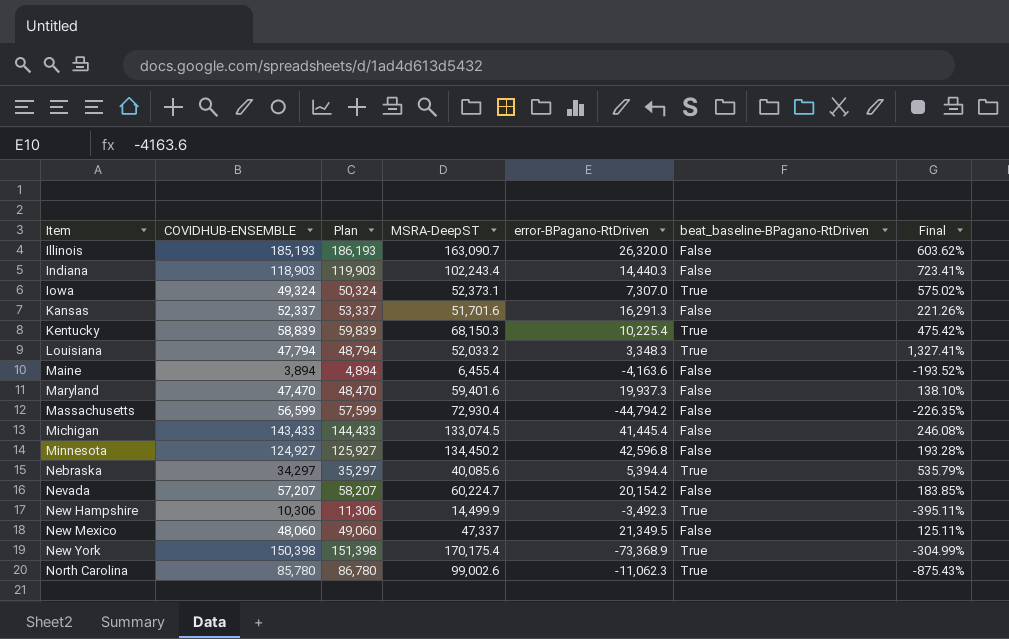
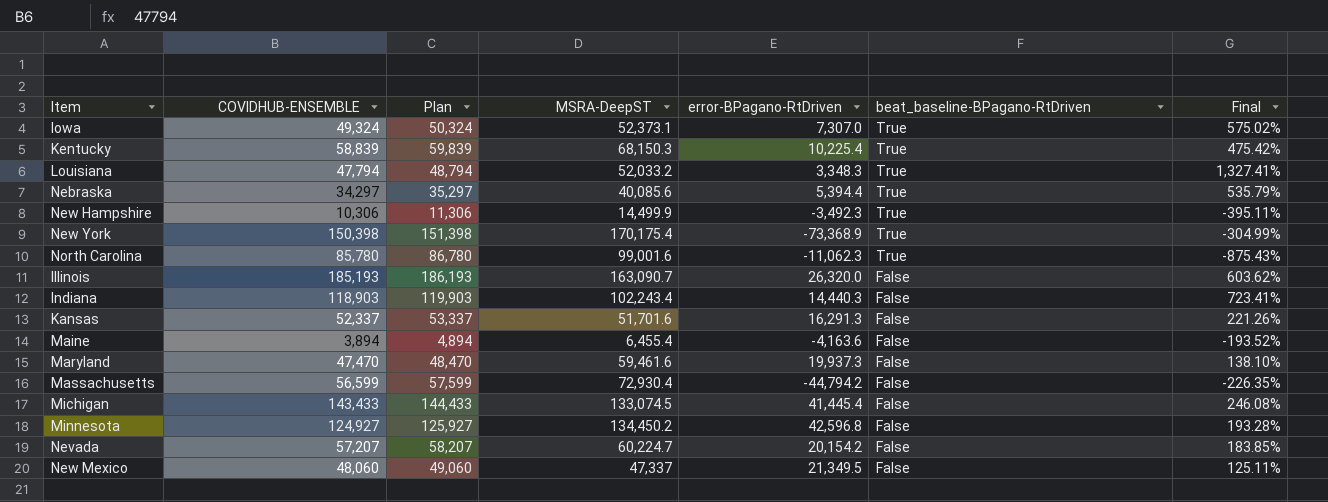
row order: Item ascending -> beat_baseline-BPagano-RtDriven descending
North Carolina | MSRA-DeepST: 99,002.6 -> 99,001.6
Maryland | MSRA-DeepST: 59,401.6 -> 59,461.6

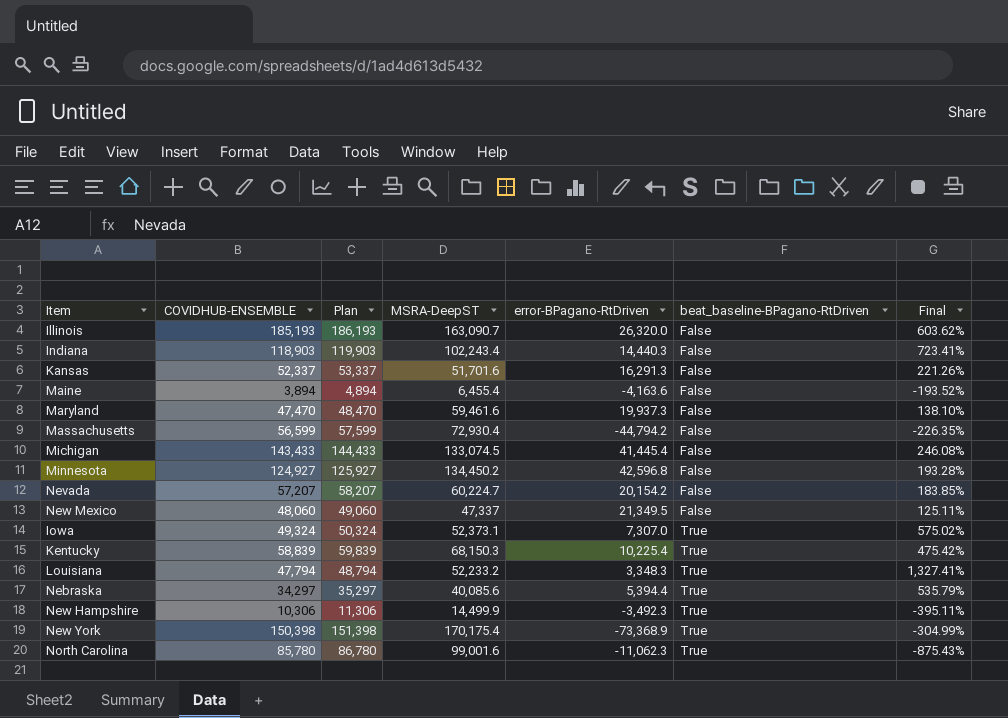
row order: beat_baseline-BPagano-RtDriven descending -> beat_baseline-BPagano-RtDriven ascending
Louisiana | MSRA-DeepST: 52,033.2 -> 52,233.2

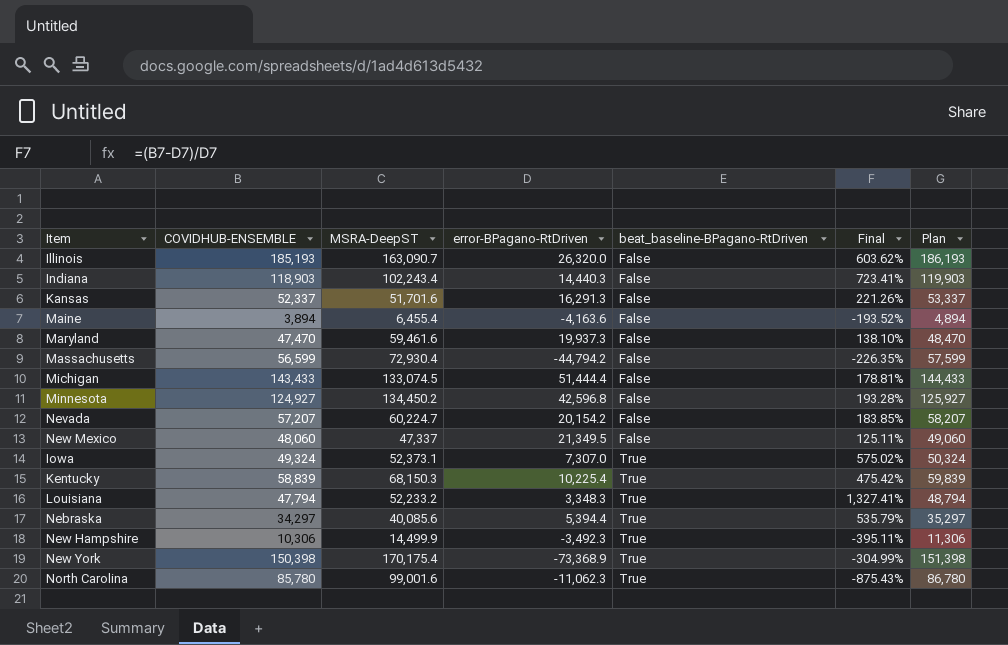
column Plan | position: 3 -> 7
Michigan | error-BPagano-RtDriven: 41,445.4 -> 51,444.4
Michigan | Final: 246.08% -> 178.81%

